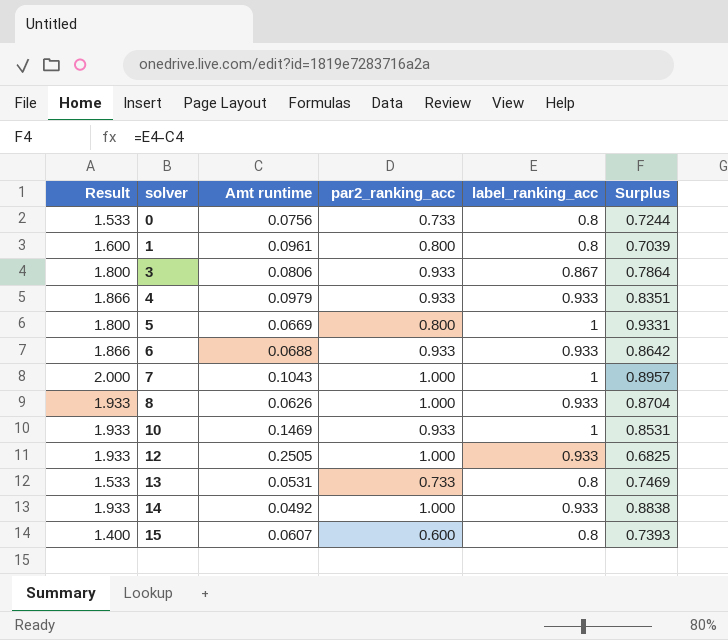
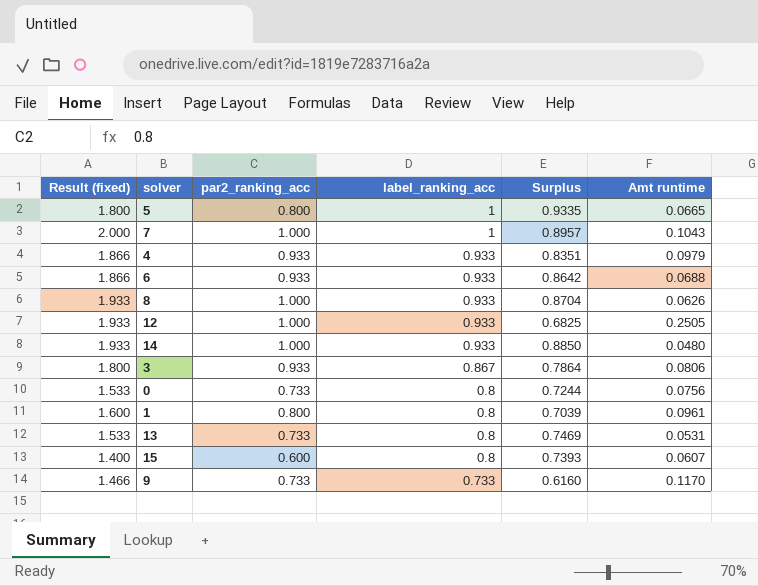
row order: solver ascending -> label_ranking_acc descending
column name: Result -> Result (fixed)
column Amt runtime | position: 3 -> 6
row 10: 1.933 | 0.1469 | 0.933 | 1 | 0.8531 -> none
5 | Surplus: 0.9331 -> 0.9335
5 | Amt runtime: 0.0669 -> 0.0665
14 | Surplus: 0.8838 -> 0.8850
14 | Amt runtime: 0.0492 -> 0.0480
row 9: none -> 1.466 | 0.733 | 0.733 | 0.6160 | 0.1170

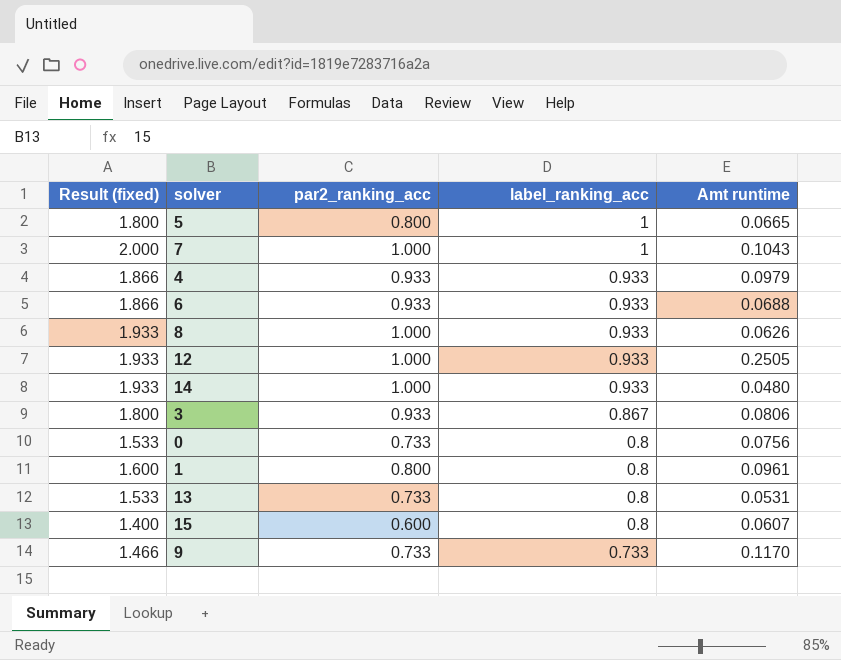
column Surplus | formula: [label_ranking_acc] - [Amt runtime] -> none

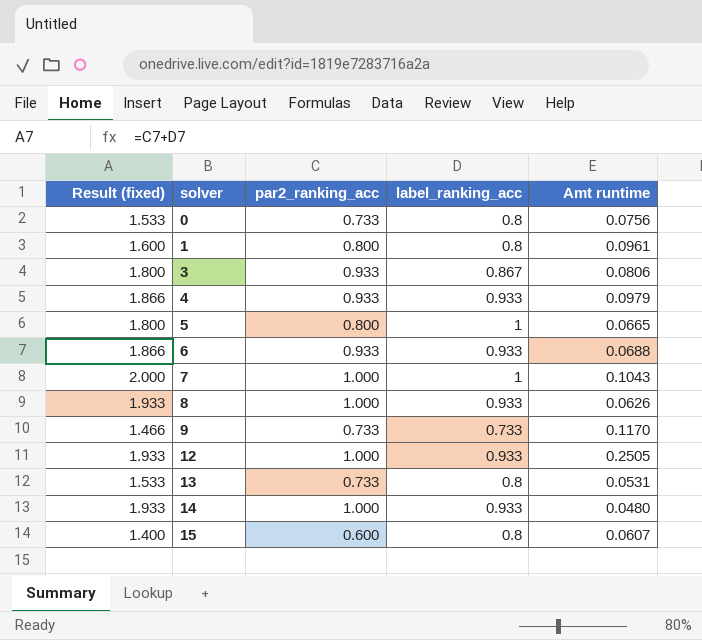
row order: label_ranking_acc descending -> solver ascending

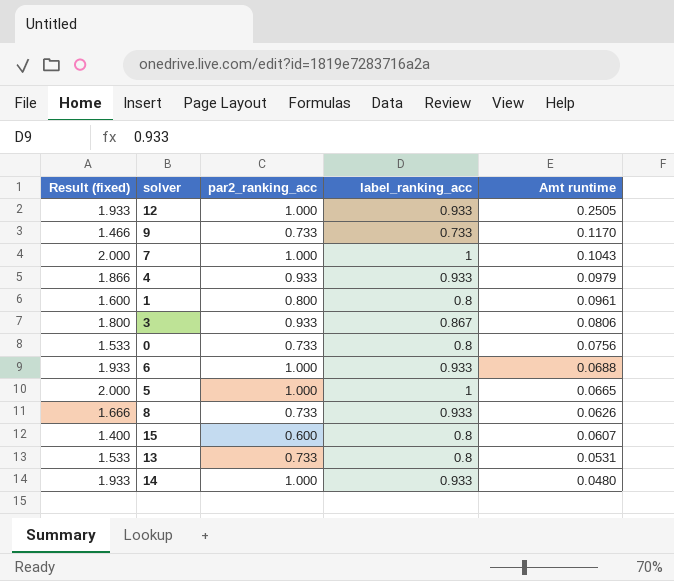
row order: solver ascending -> Amt runtime descending
6 | Result (fixed): 1.866 -> 1.933
6 | par2_ranking_acc: 0.933 -> 1.000
5 | Result (fixed): 1.800 -> 2.000
5 | par2_ranking_acc: 0.800 -> 1.000
8 | Result (fixed): 1.933 -> 1.666
8 | par2_ranking_acc: 1.000 -> 0.733

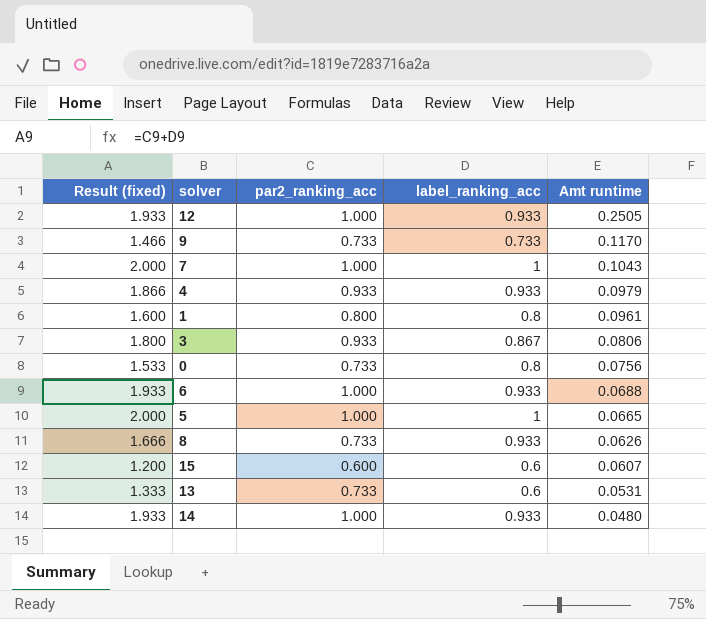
15 | Result (fixed): 1.400 -> 1.200
15 | label_ranking_acc: 0.8 -> 0.6
13 | Result (fixed): 1.533 -> 1.333
13 | label_ranking_acc: 0.8 -> 0.6

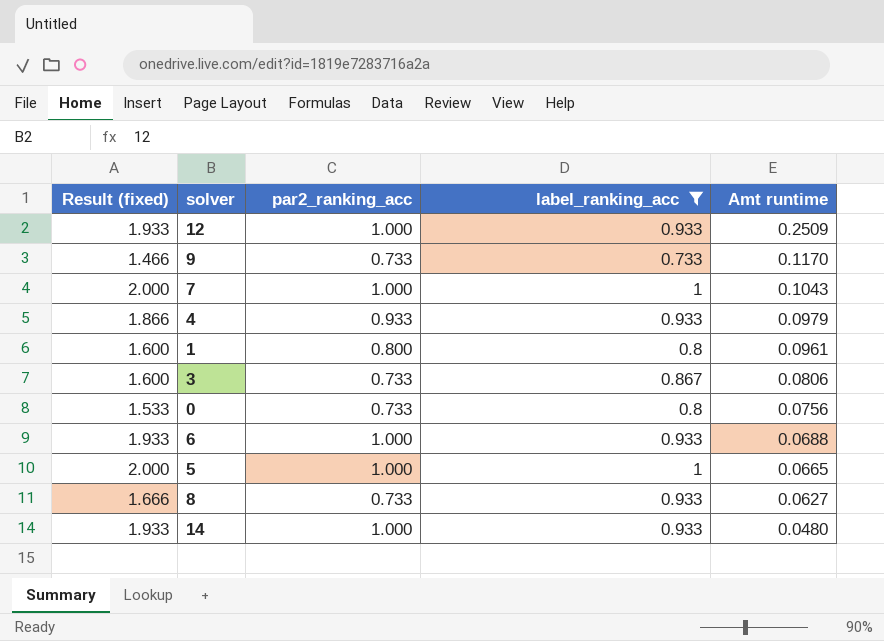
filter: none -> label_ranking_acc != 0.6
12 | Amt runtime: 0.2505 -> 0.2509
3 | Result (fixed): 1.800 -> 1.600
3 | par2_ranking_acc: 0.933 -> 0.733
8 | Amt runtime: 0.0626 -> 0.0627

